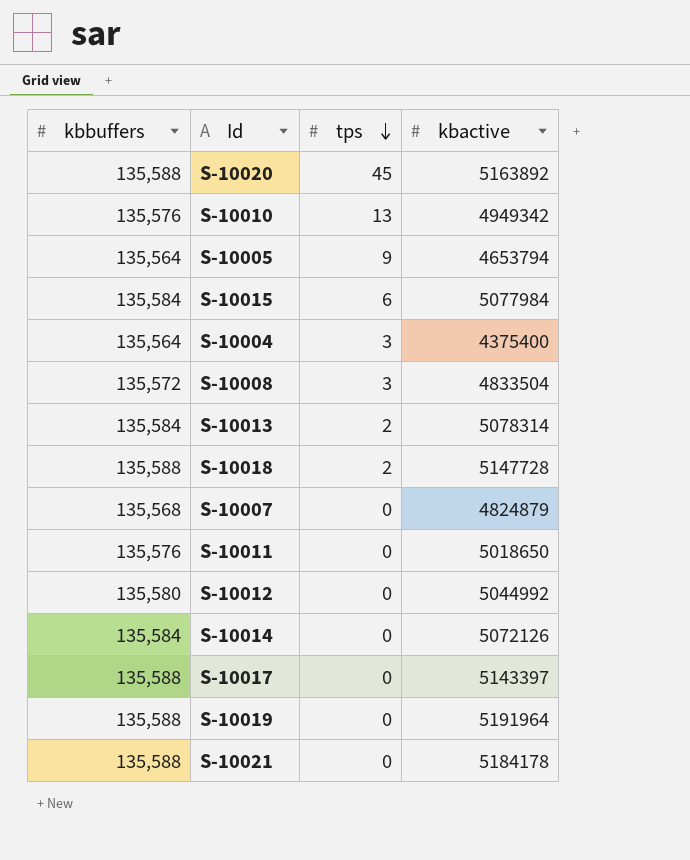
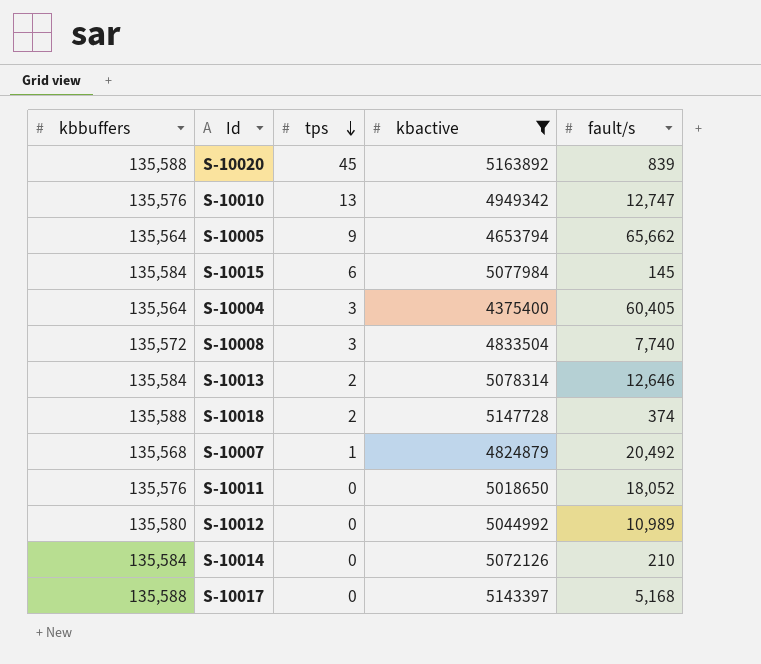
filter: none -> kbactive <= 5163892
column fault/s | position: none -> 5
S-10007 | tps: 0 -> 1

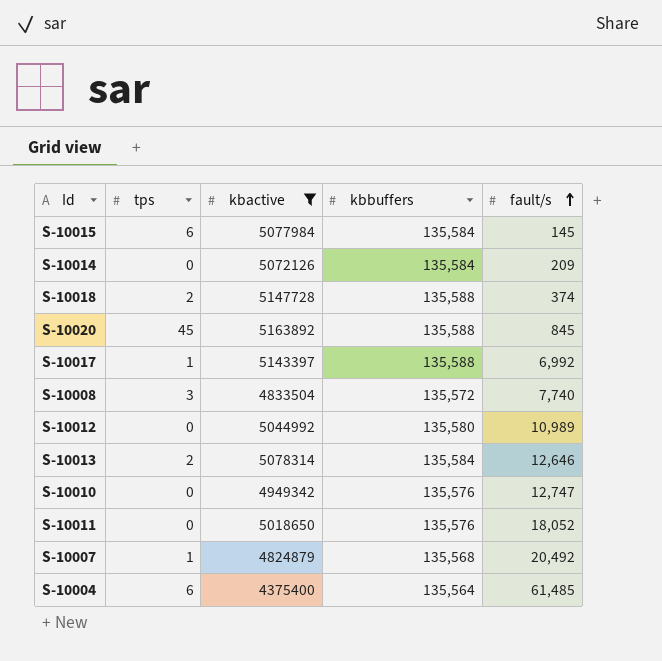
row order: tps descending -> fault/s ascending
column kbbuffers | position: 1 -> 4
row S-10005: 135,564 | 9 | 4653794 | 65,662 -> none
S-10014 | fault/s: 210 -> 209
S-10020 | fault/s: 839 -> 845
S-10017 | tps: 0 -> 1
S-10017 | fault/s: 5,168 -> 6,992
S-10010 | tps: 13 -> 0
S-10004 | tps: 3 -> 6
S-10004 | fault/s: 60,405 -> 61,485

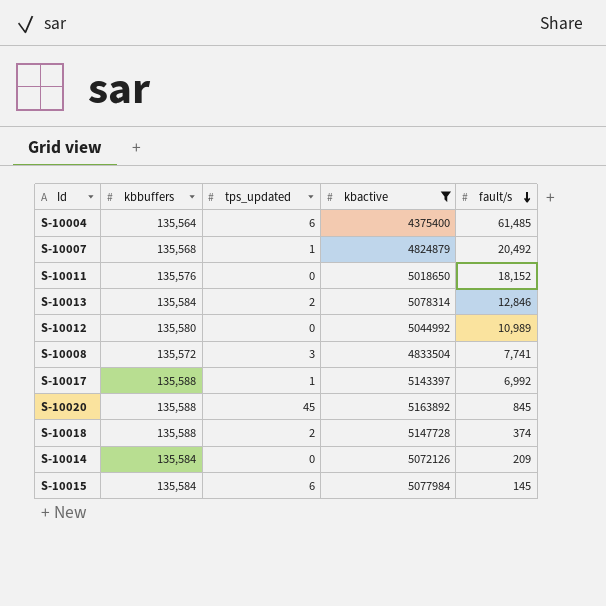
row order: fault/s ascending -> fault/s descending
column kbbuffers | position: 4 -> 2
column name: tps -> tps_updated
row S-10010: 0 | 4949342 | 135,576 | 12,747 -> none
S-10011 | fault/s: 18,052 -> 18,152
S-10013 | fault/s: 12,646 -> 12,846
S-10008 | fault/s: 7,740 -> 7,741

